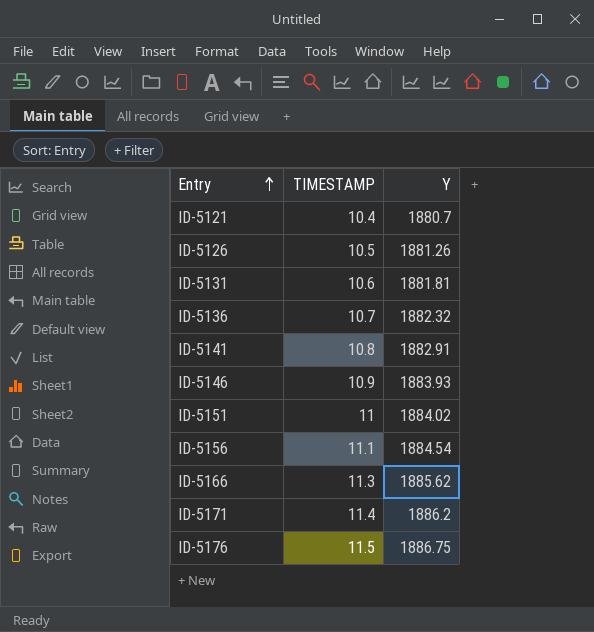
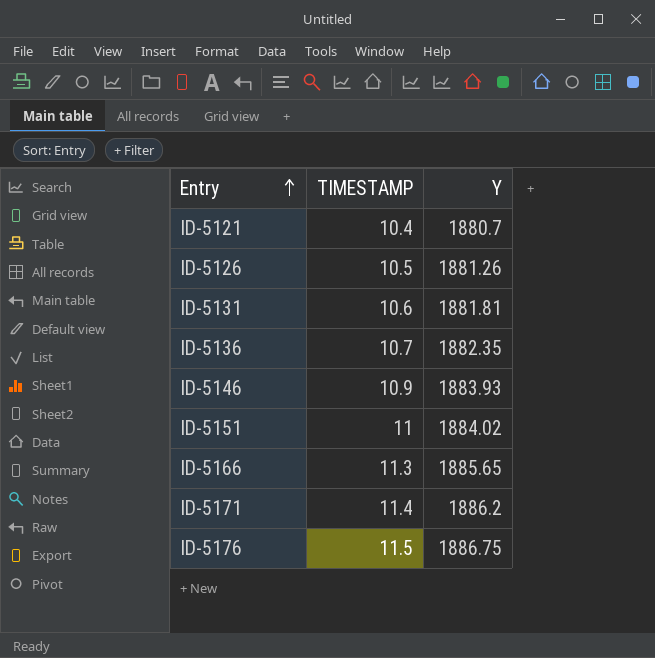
row ID-5141: 10.8 | 1882.91 -> none
row ID-5156: 11.1 | 1884.54 -> none
ID-5136 | Y: 1882.32 -> 1882.35
ID-5166 | Y: 1885.62 -> 1885.65

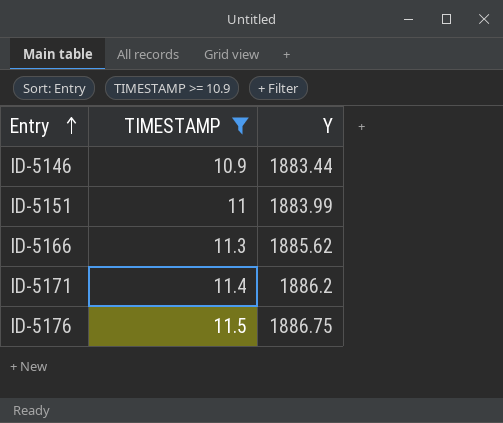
filter: none -> TIMESTAMP >= 10.9
ID-5146 | Y: 1883.93 -> 1883.44
ID-5151 | Y: 1884.02 -> 1883.99
ID-5166 | Y: 1885.65 -> 1885.62

